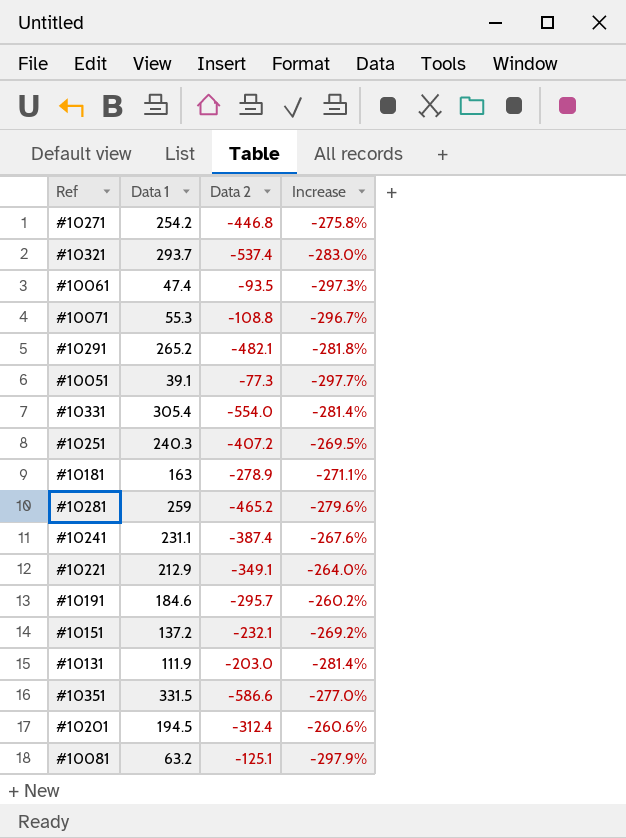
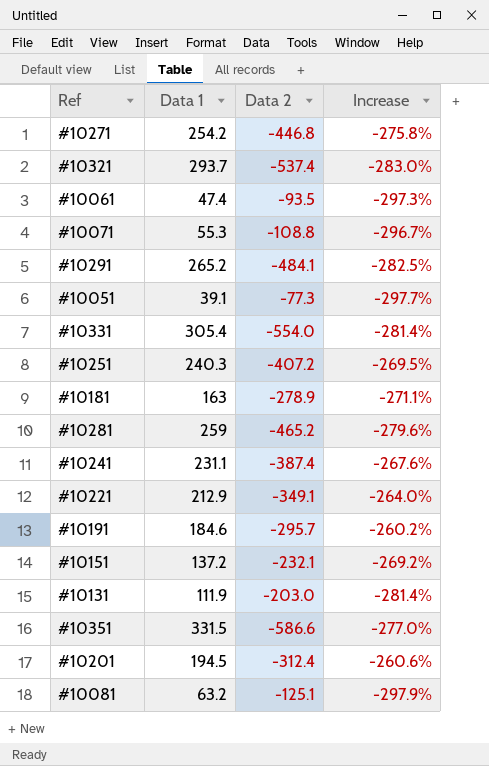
#10291 | Data 2: -482.1 -> -484.1
#10291 | Increase: -281.8% -> -282.5%

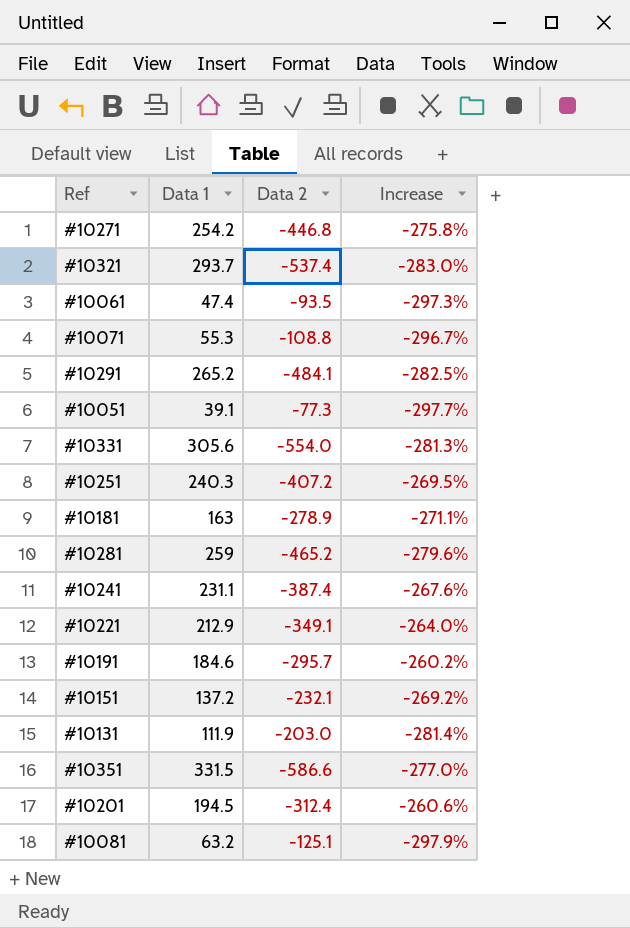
#10331 | Data 1: 305.4 -> 305.6
#10331 | Increase: -281.4% -> -281.3%

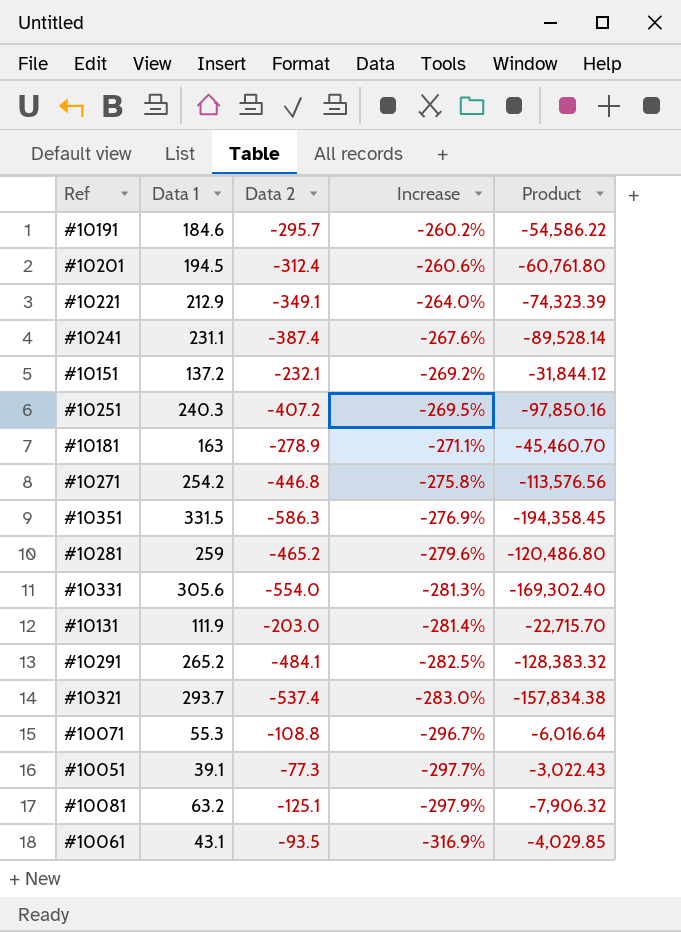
row order: none -> Increase descending
column Product | formula: none -> [Data 1] * [Data 2]
#10351 | Data 2: -586.6 -> -586.3
#10351 | Increase: -277.0% -> -276.9%
#10061 | Data 1: 47.4 -> 43.1
#10061 | Increase: -297.3% -> -316.9%

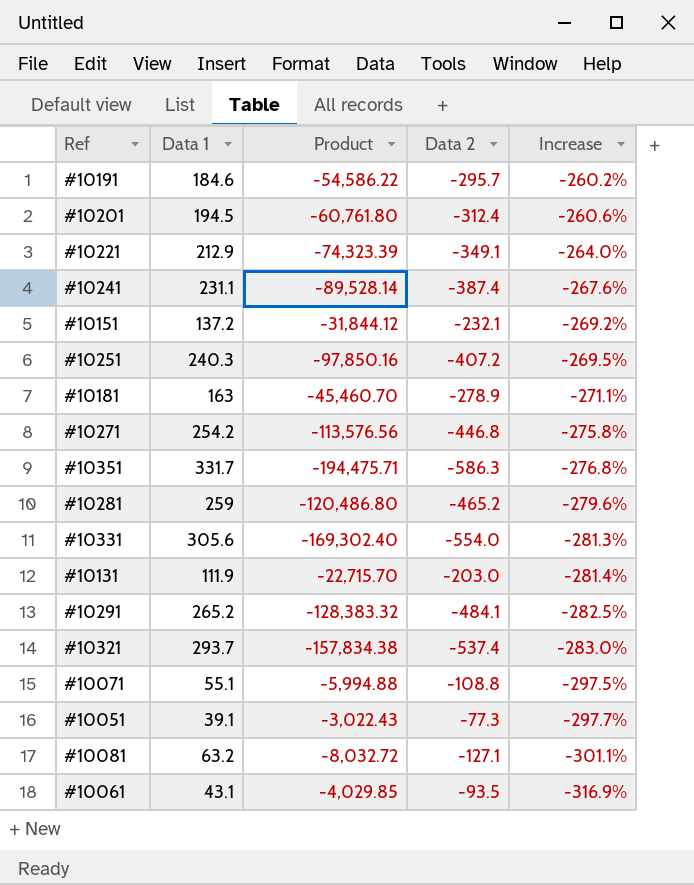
column Product | position: 5 -> 3
#10351 | Data 1: 331.5 -> 331.7
#10351 | Product: -194,358.45 -> -194,475.71
#10351 | Increase: -276.9% -> -276.8%
#10071 | Data 1: 55.3 -> 55.1
#10071 | Product: -6,016.64 -> -5,994.88
#10071 | Increase: -296.7% -> -297.5%
#10081 | Product: -7,906.32 -> -8,032.72
#10081 | Data 2: -125.1 -> -127.1
#10081 | Increase: -297.9% -> -301.1%

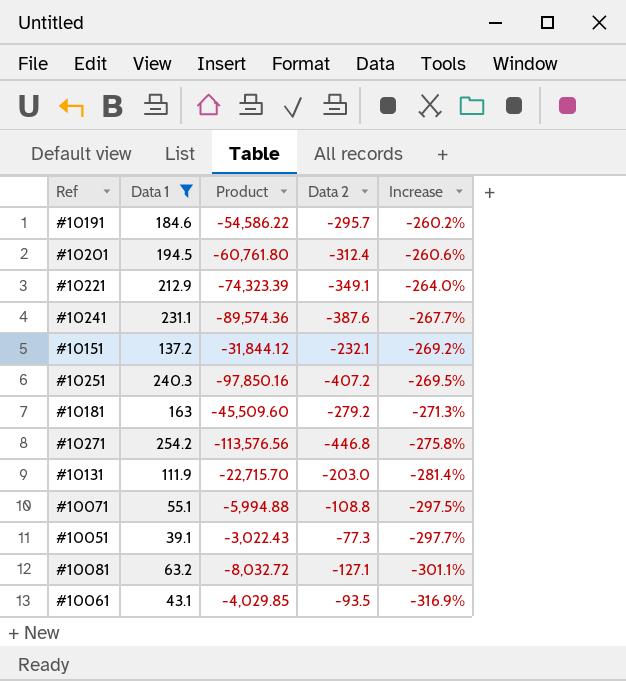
filter: none -> Data 1 <= 254.2
#10241 | Product: -89,528.14 -> -89,574.36
#10241 | Data 2: -387.4 -> -387.6
#10241 | Increase: -267.6% -> -267.7%
#10181 | Product: -45,460.70 -> -45,509.60
#10181 | Data 2: -278.9 -> -279.2
#10181 | Increase: -271.1% -> -271.3%

